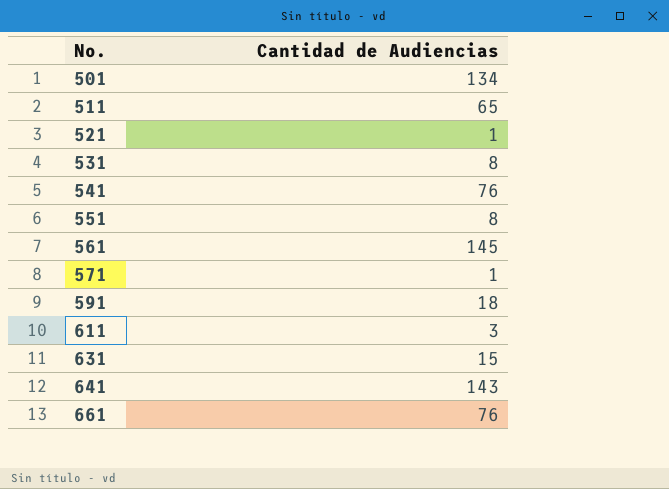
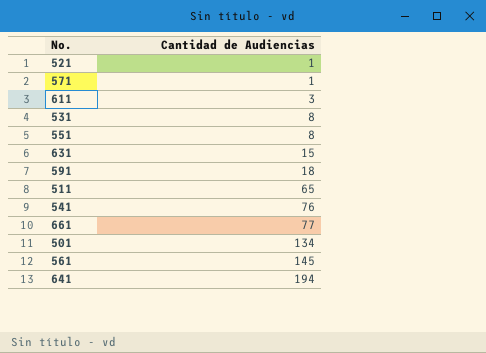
row order: No. ascending -> Cantidad de Audiencias ascending
661 | Cantidad de Audiencias: 76 -> 77
641 | Cantidad de Audiencias: 143 -> 194

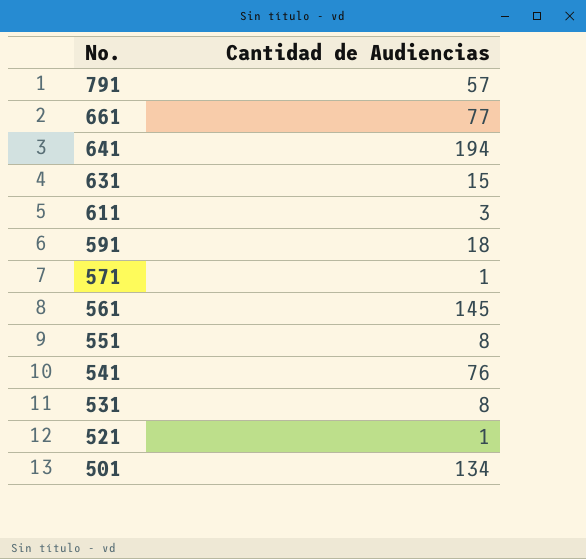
row order: Cantidad de Audiencias ascending -> No. descending
row 511: 65 -> none
row 791: none -> 57

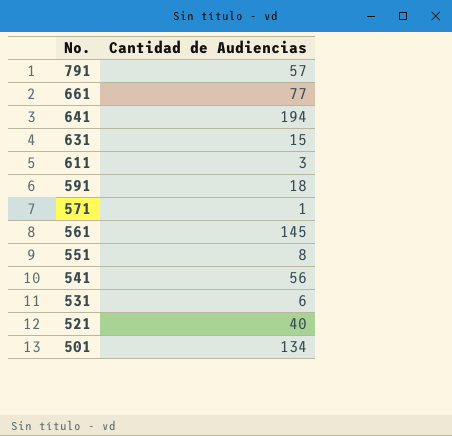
541 | Cantidad de Audiencias: 76 -> 56
531 | Cantidad de Audiencias: 8 -> 6
521 | Cantidad de Audiencias: 1 -> 40

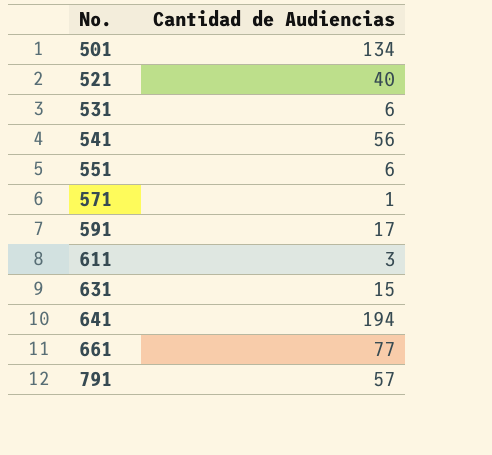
row order: No. descending -> No. ascending
row 561: 145 -> none
551 | Cantidad de Audiencias: 8 -> 6
591 | Cantidad de Audiencias: 18 -> 17

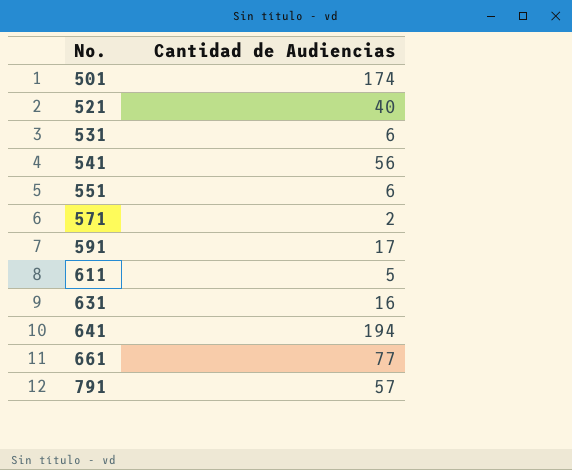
501 | Cantidad de Audiencias: 134 -> 174
571 | Cantidad de Audiencias: 1 -> 2
611 | Cantidad de Audiencias: 3 -> 5
631 | Cantidad de Audiencias: 15 -> 16

